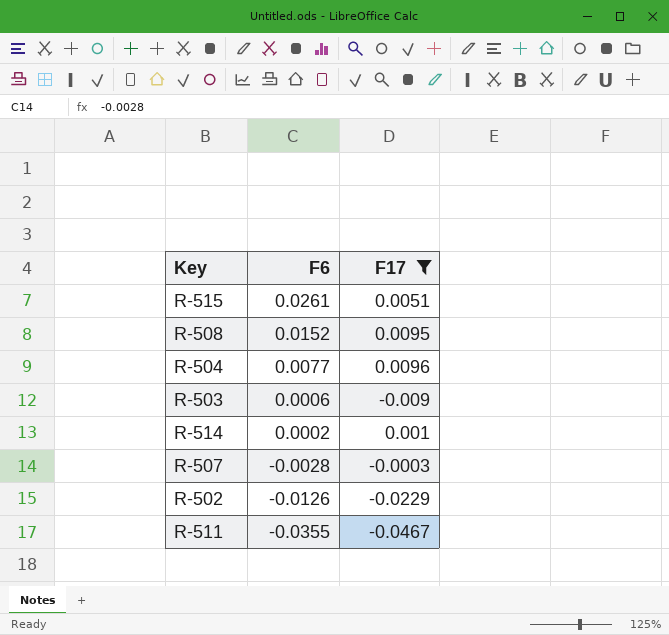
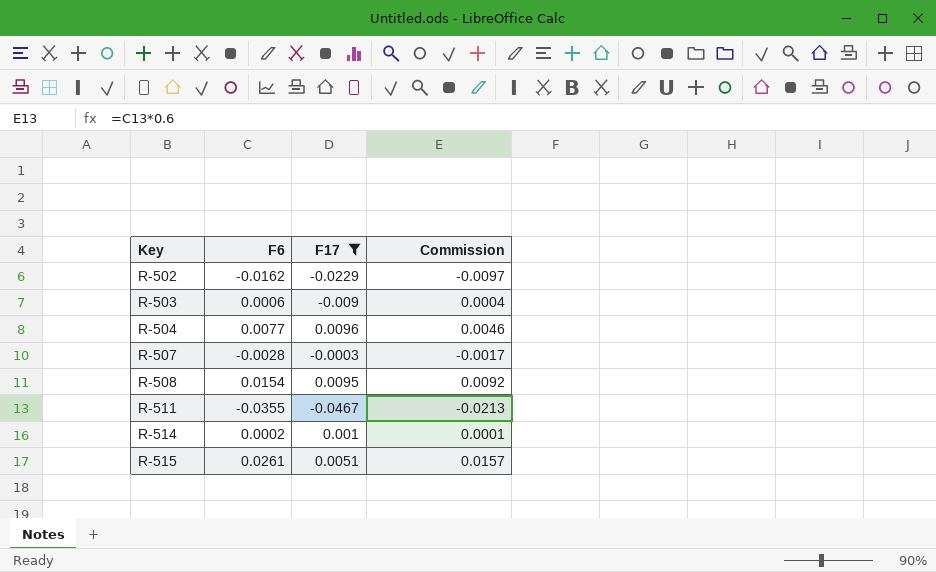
row order: F6 descending -> Key ascending
column Commission | formula: none -> [F6] * 0.6
R-502 | F6: -0.0126 -> -0.0162
R-508 | F6: 0.0152 -> 0.0154

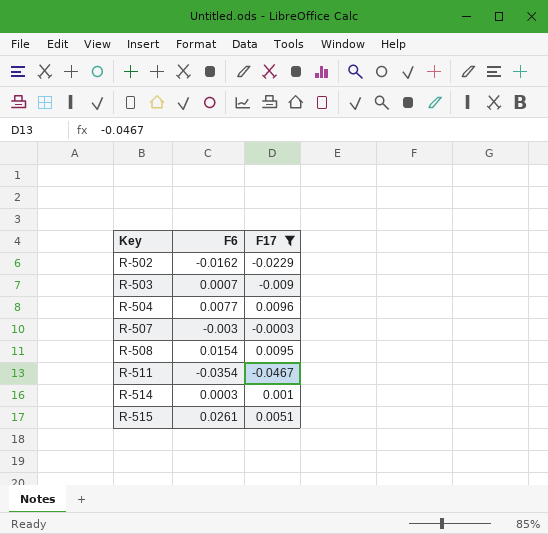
column Commission | formula: [F6] * 0.6 -> none
R-503 | F6: 0.0006 -> 0.0007
R-507 | F6: -0.0028 -> -0.003
R-511 | F6: -0.0355 -> -0.0354
R-514 | F6: 0.0002 -> 0.0003

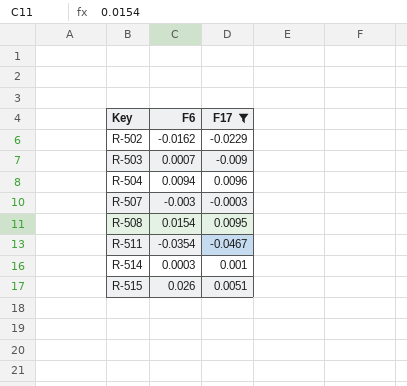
R-504 | F6: 0.0077 -> 0.0094
R-515 | F6: 0.0261 -> 0.026

